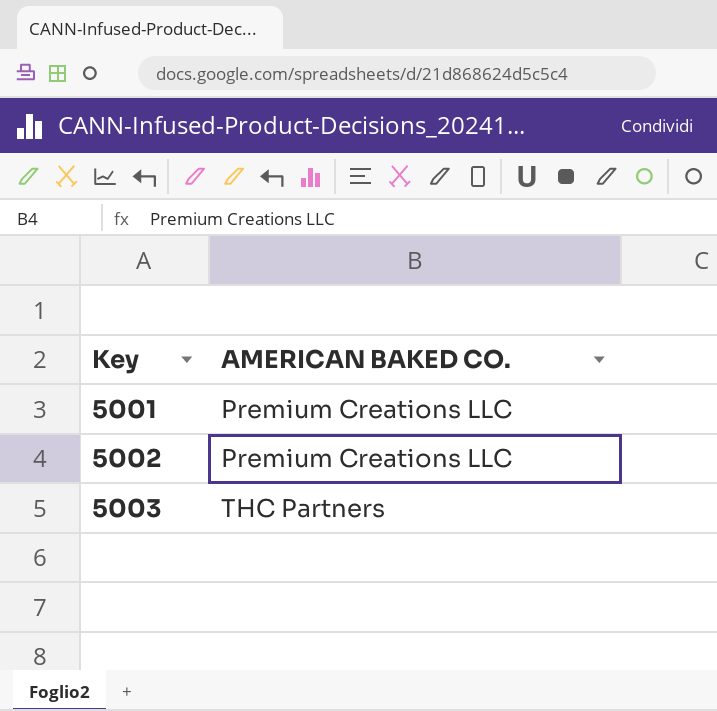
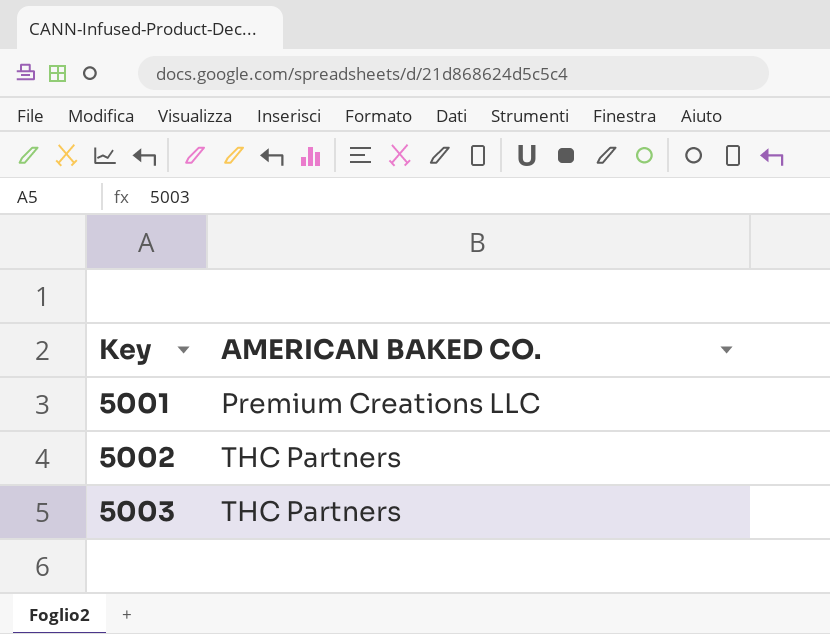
5002 | AMERICAN BAKED CO.: Premium Creations LLC -> THC Partners

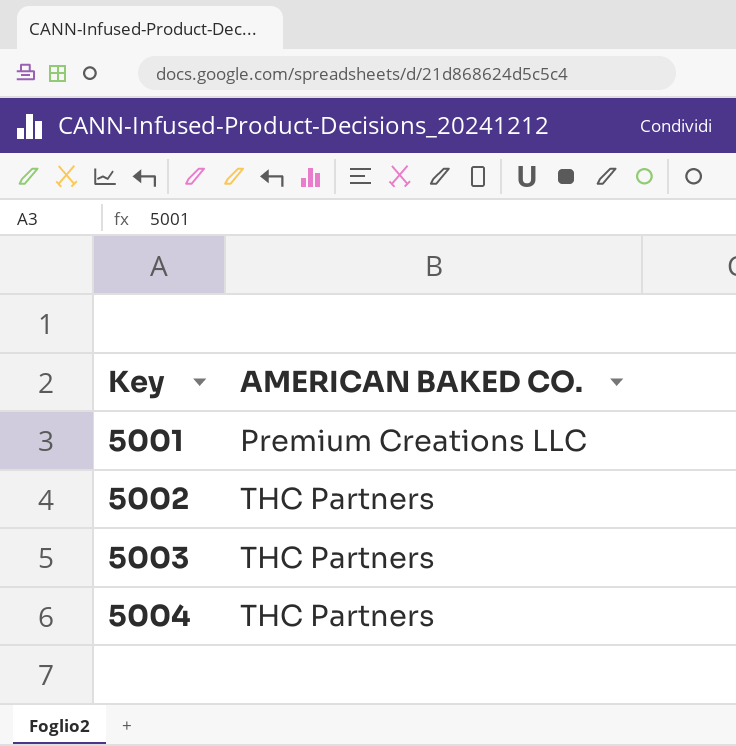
row 5004: none -> THC Partners

